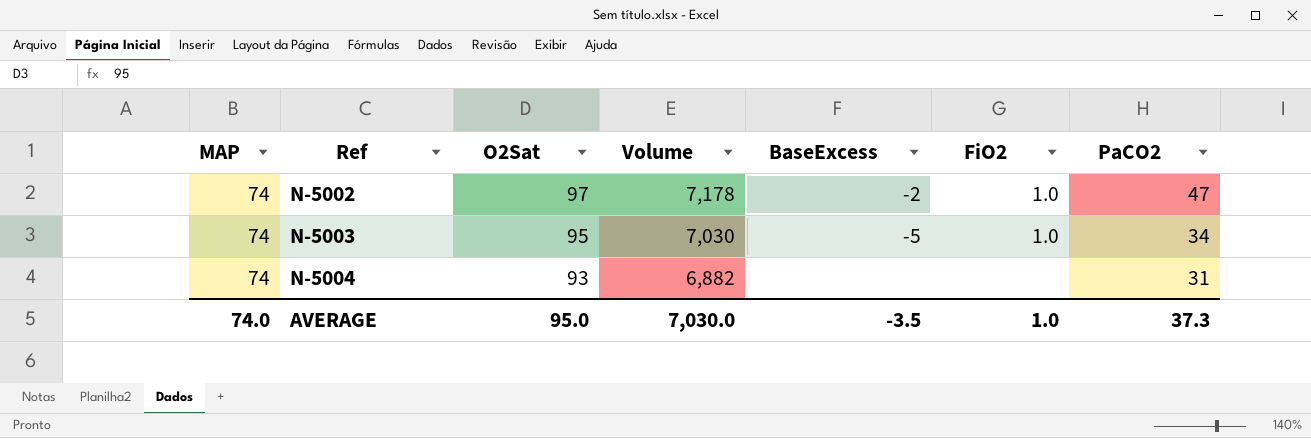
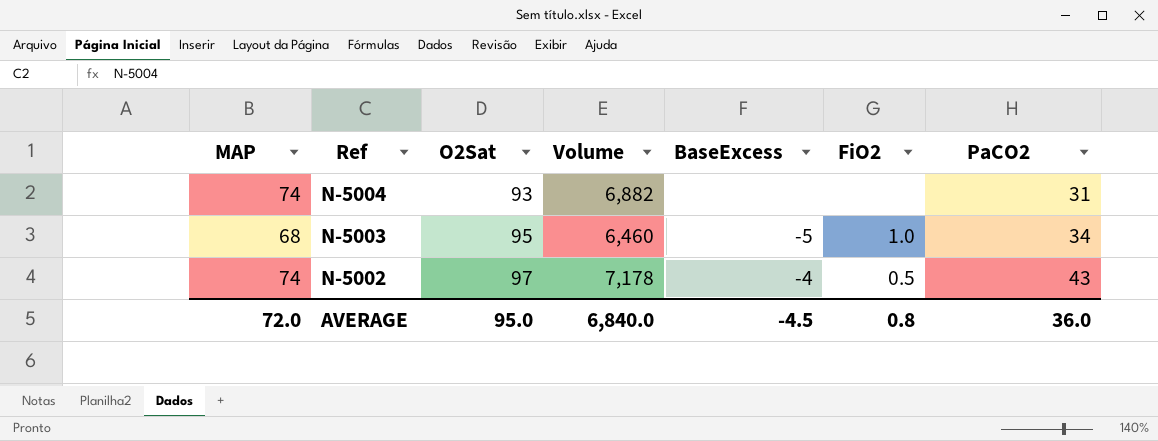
row order: Ref ascending -> Ref descending
N-5003 | MAP: 74 -> 68
N-5003 | Volume: 7,030 -> 6,460
N-5002 | BaseExcess: -2 -> -4
N-5002 | FiO2: 1.0 -> 0.5
N-5002 | PaCO2: 47 -> 43
AVERAGE | MAP: 74.0 -> 72.0
AVERAGE | Volume: 7,030.0 -> 6,840.0
AVERAGE | BaseExcess: -3.5 -> -4.5
AVERAGE | FiO2: 1.0 -> 0.8
AVERAGE | PaCO2: 37.3 -> 36.0

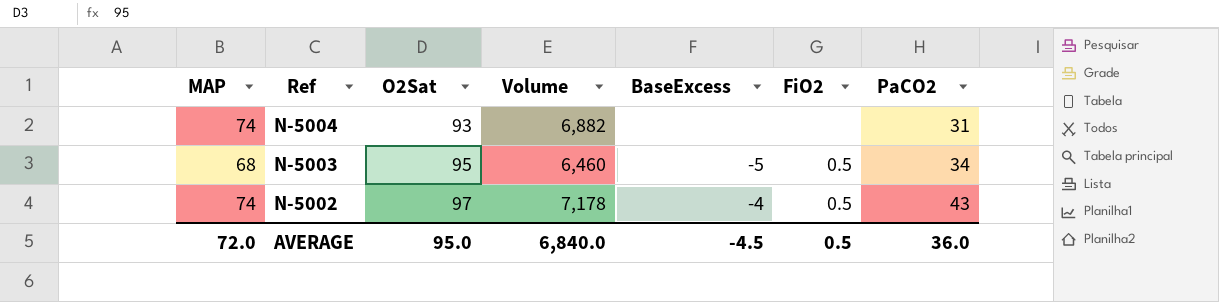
N-5003 | FiO2: 1.0 -> 0.5
AVERAGE | FiO2: 0.8 -> 0.5

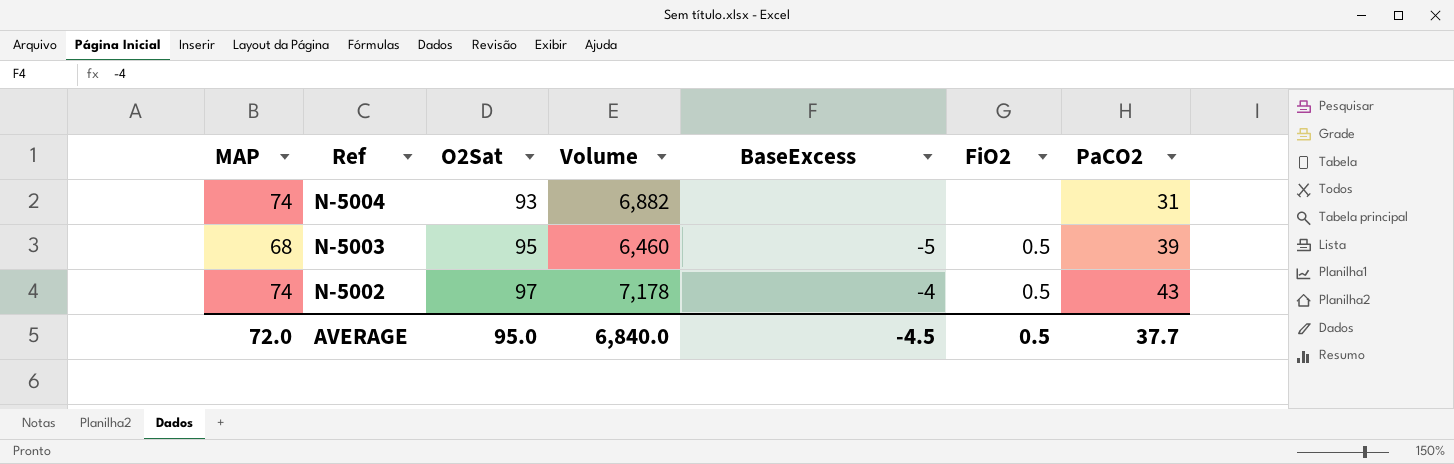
N-5003 | PaCO2: 34 -> 39
AVERAGE | PaCO2: 36.0 -> 37.7

